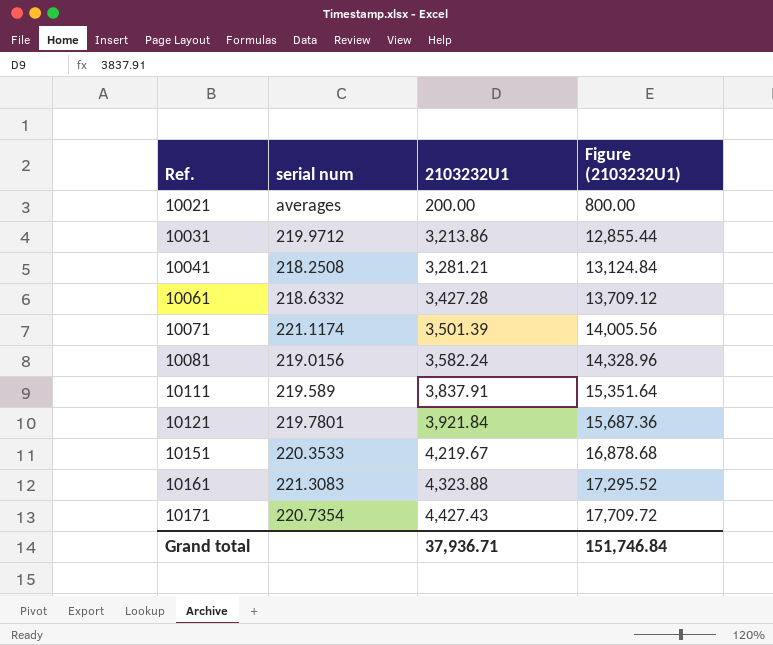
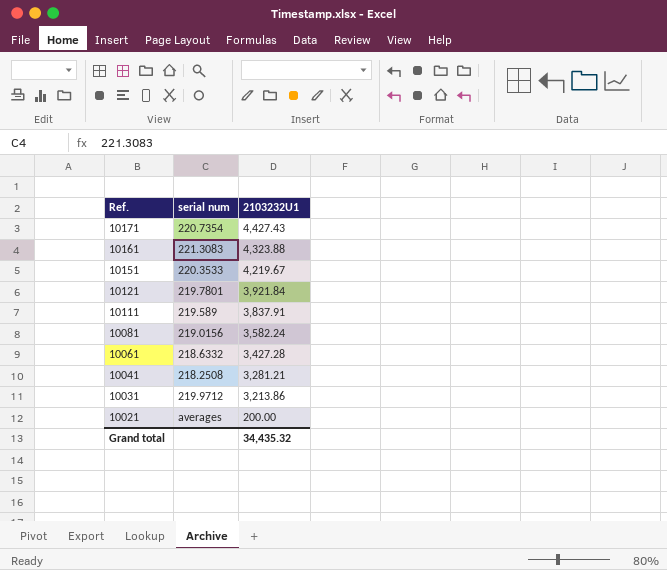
row order: Ref. ascending -> Ref. descending
column Figure (2103232U1) | formula: [2103232U1] * 4 -> none
row 10071: 221.1174 | 3,501.39 | 14,005.56 -> none
Grand total | 2103232U1: 37,936.71 -> 34,435.32

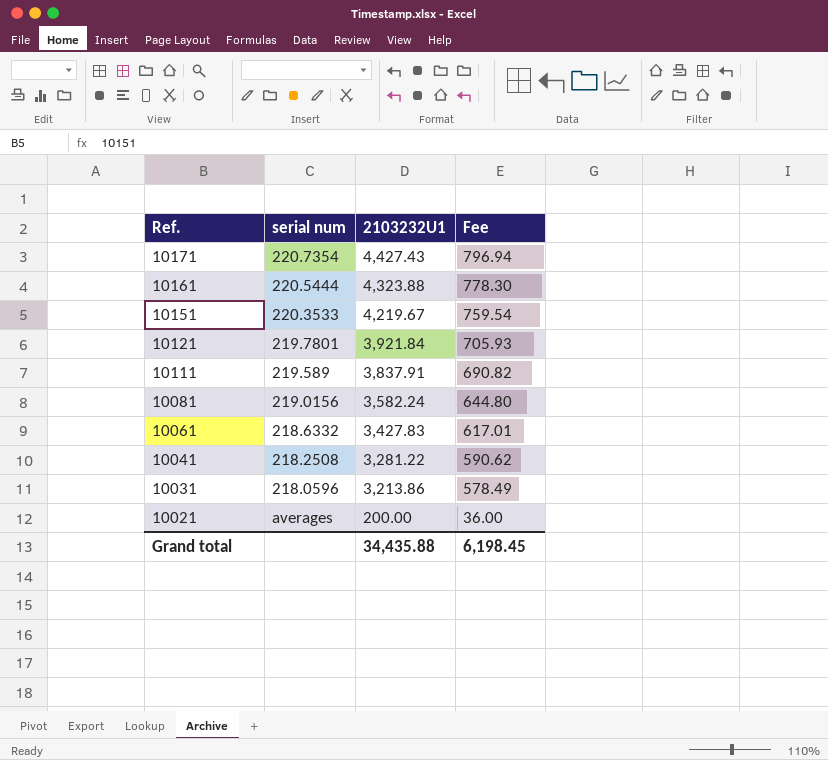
column Fee | formula: none -> [2103232U1] * 0.18
10161 | serial num: 221.3083 -> 220.5444
10061 | 2103232U1: 3,427.28 -> 3,427.83
10041 | 2103232U1: 3,281.21 -> 3,281.22
10031 | serial num: 219.9712 -> 218.0596
Grand total | 2103232U1: 34,435.32 -> 34,435.88

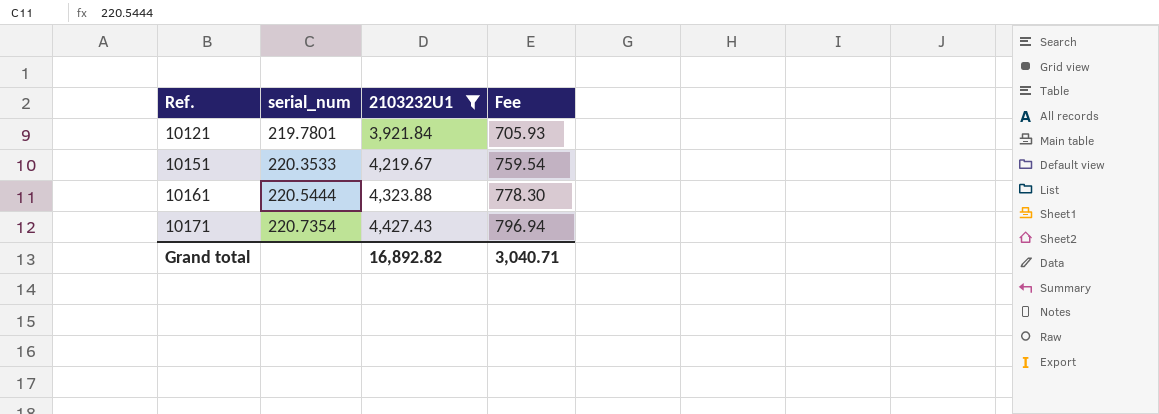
filter: none -> 2103232U1 >= 3,921.84
row order: Ref. descending -> Ref. ascending
column name: serial num -> serial_num
Grand total | 2103232U1: 34,435.88 -> 16,892.82
Grand total | Fee: 6,198.45 -> 3,040.71

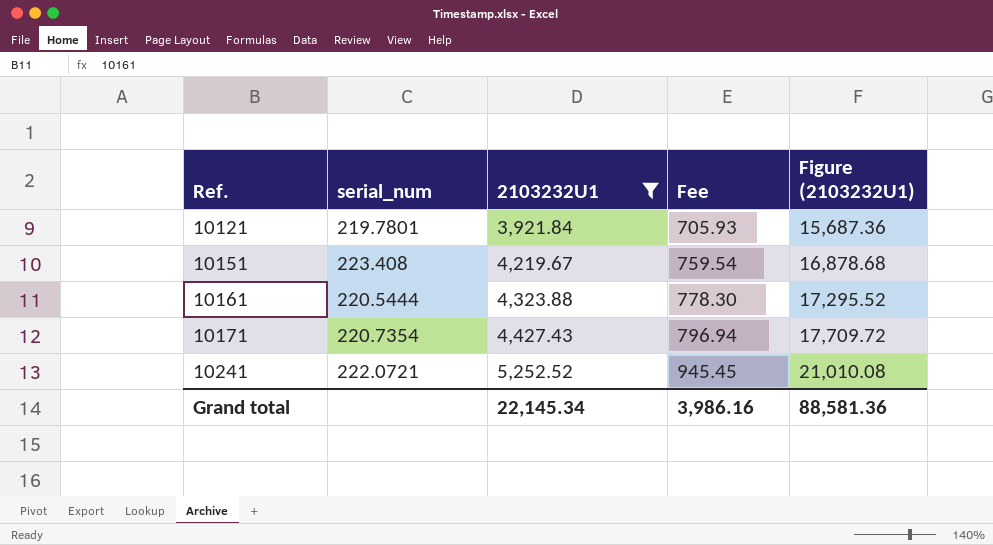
column Figure (2103232U1) | formula: none -> [2103232U1] * 4
10151 | serial_num: 220.3533 -> 223.408
row 10241: none -> 222.0721 | 5,252.52 | 945.45 | 21,010.08
Grand total | 2103232U1: 16,892.82 -> 22,145.34
Grand total | Fee: 3,040.71 -> 3,986.16

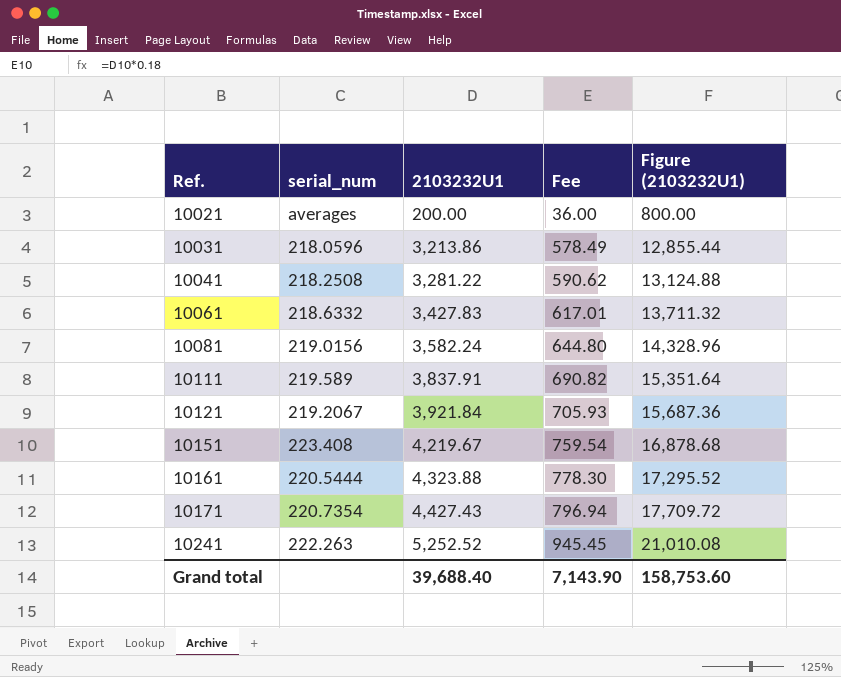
filter: 2103232U1 >= 3,921.84 -> none
10121 | serial_num: 219.7801 -> 219.2067
10241 | serial_num: 222.0721 -> 222.263
Grand total | 2103232U1: 22,145.34 -> 39,688.40
Grand total | Fee: 3,986.16 -> 7,143.90
Grand total | Figure (2103232U1): 88,581.36 -> 158,753.60

